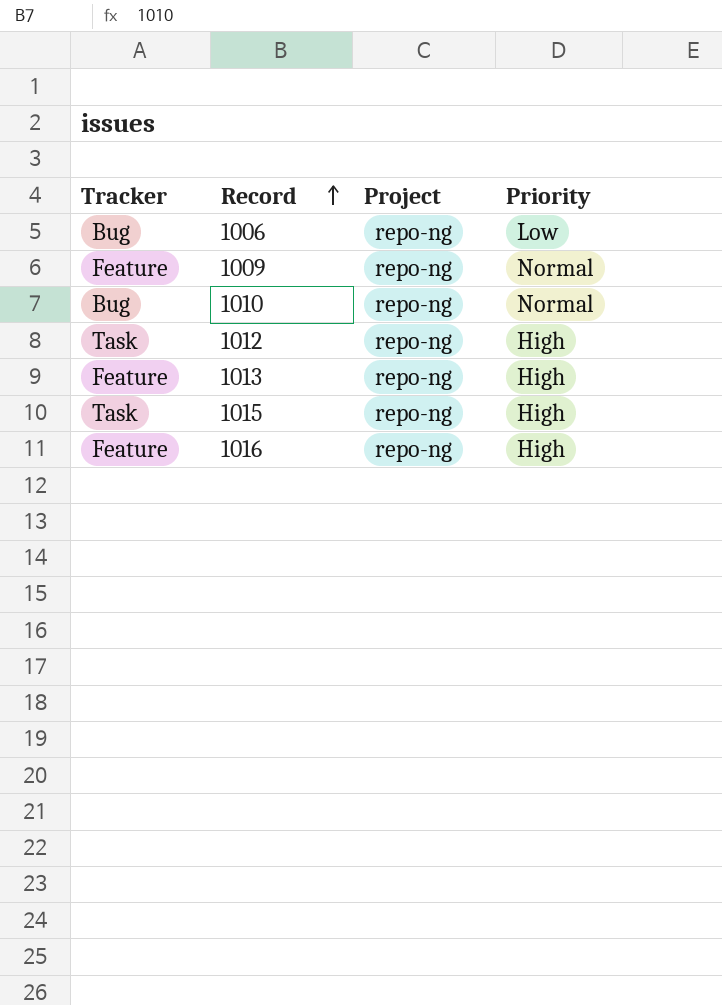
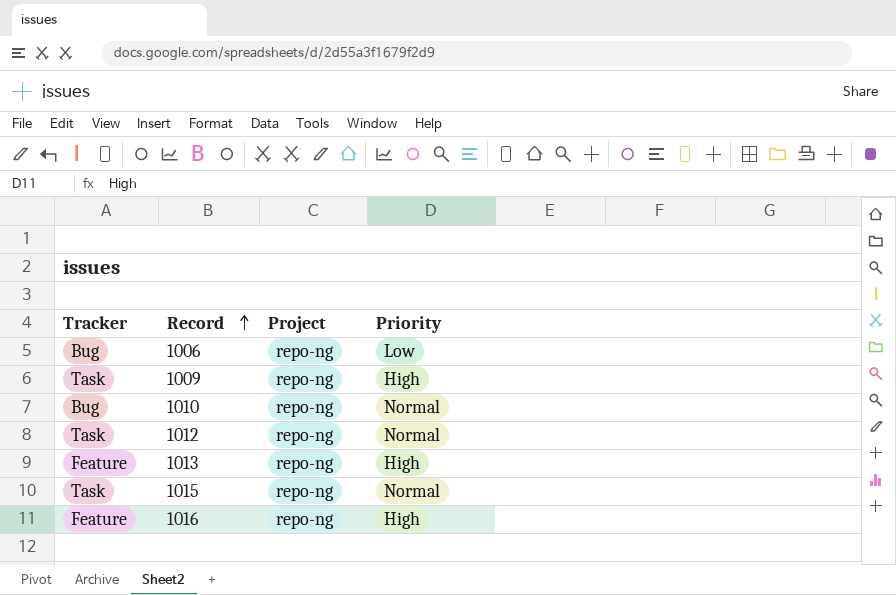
1009 | Tracker: Feature -> Task
1009 | Priority: Normal -> High
1012 | Priority: High -> Normal
1015 | Priority: High -> Normal

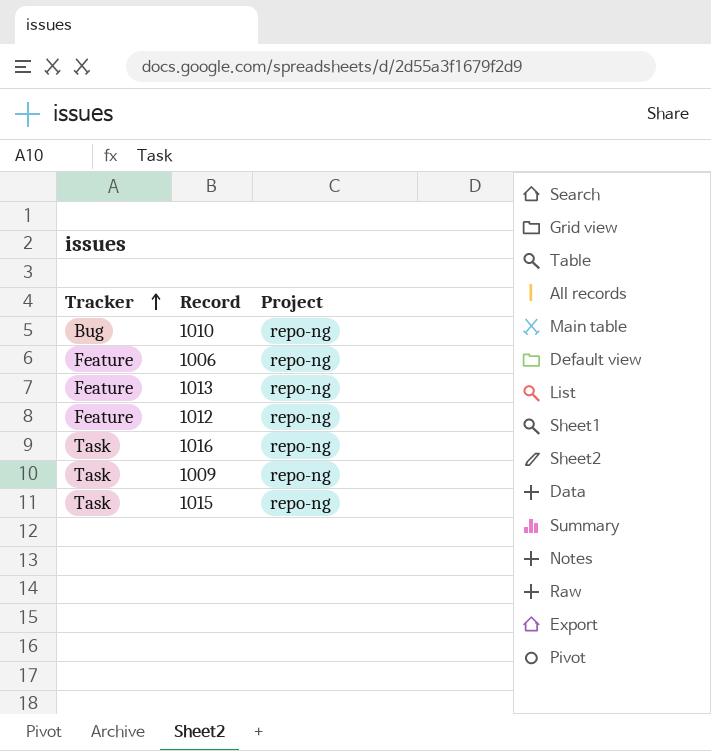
row order: Record ascending -> Tracker ascending
column Priority | position: 4 -> none
1006 | Tracker: Bug -> Feature
1012 | Tracker: Task -> Feature
1016 | Tracker: Feature -> Task

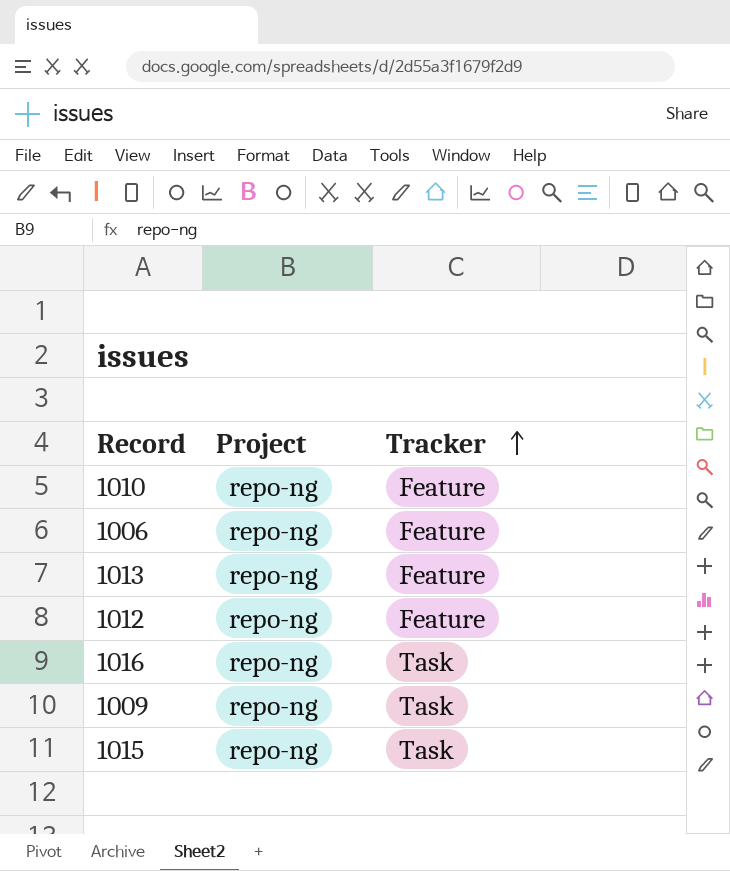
column Tracker | position: 1 -> 3
1010 | Tracker: Bug -> Feature

